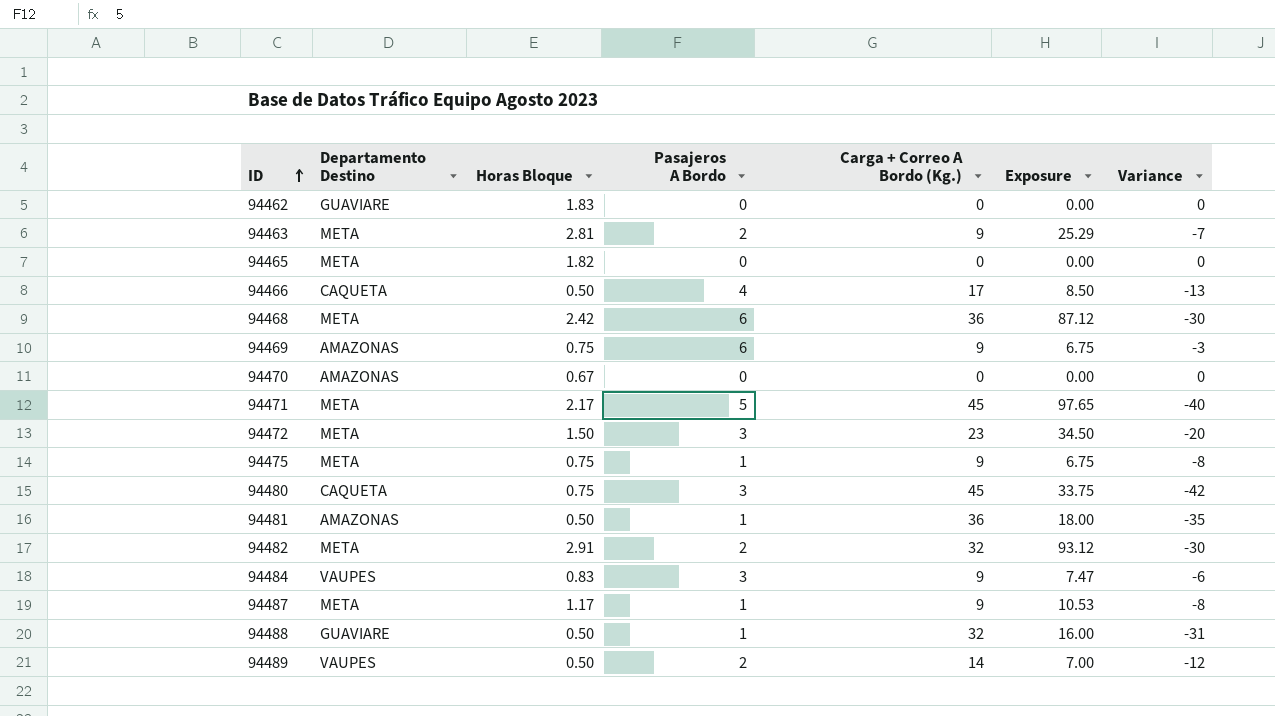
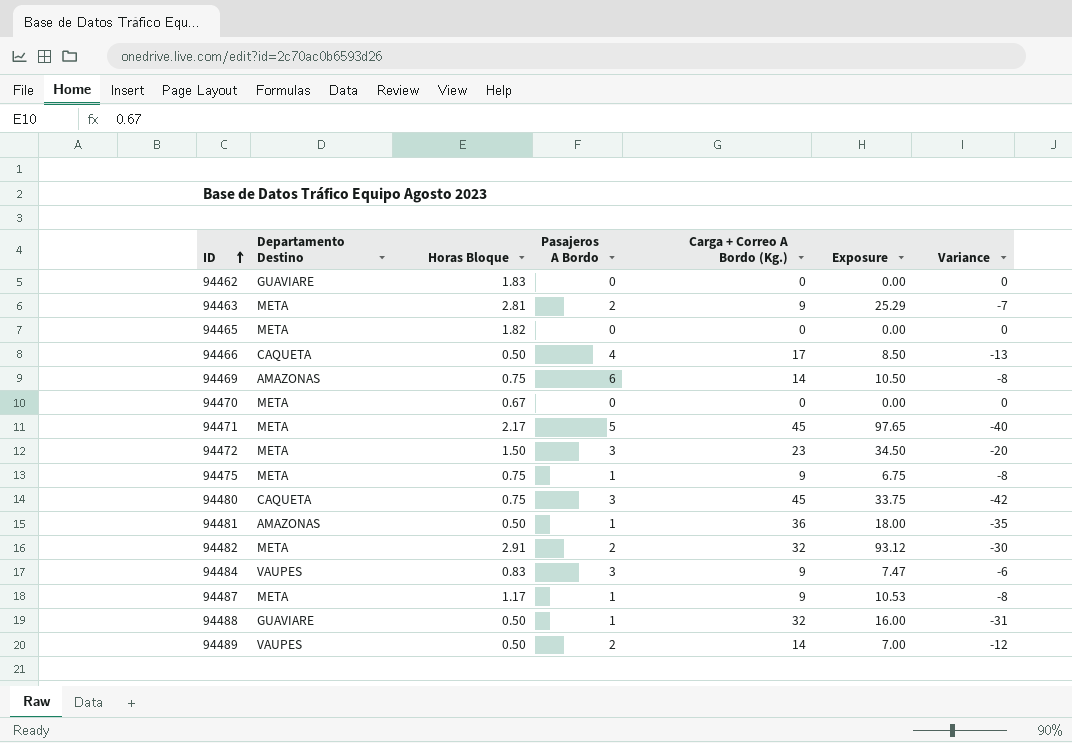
row 94468: META | 2.42 | 6 | 36 | 87.12 | -30 -> none
94469 | Carga + Correo A Bordo (Kg.): 9 -> 14
94469 | Exposure: 6.75 -> 10.50
94469 | Variance: -3 -> -8
94470 | Departamento Destino: AMAZONAS -> META

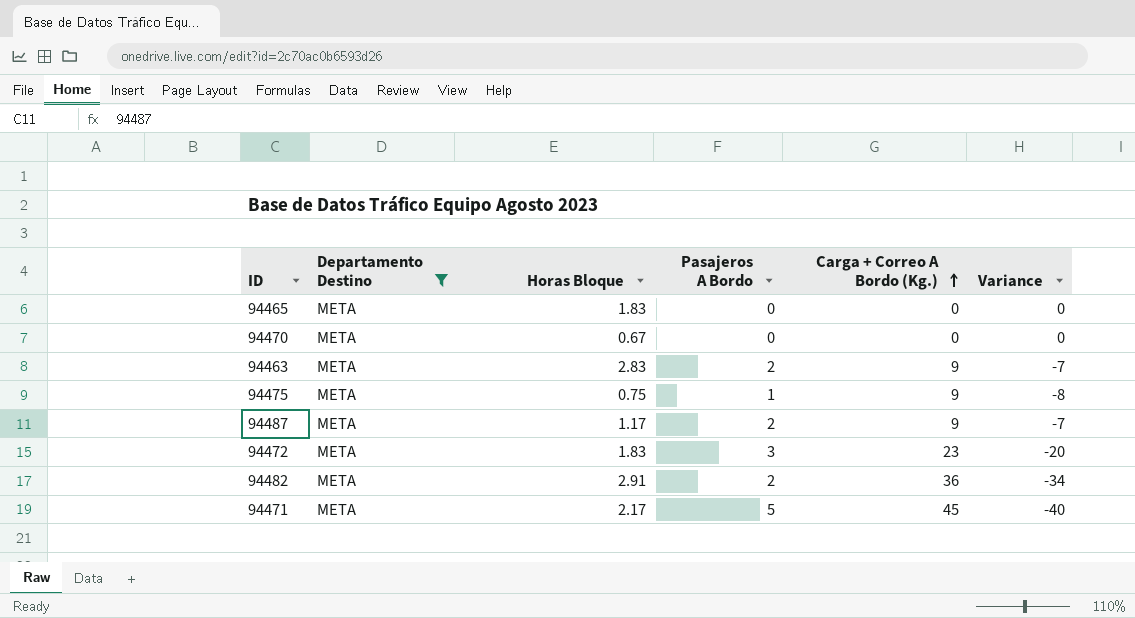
filter: none -> Departamento Destino = META
row order: ID ascending -> Carga + Correo A Bordo (Kg.) ascending
column Exposure | formula: [Horas Bloque] * [Carga + Correo A Bordo (Kg.)] -> none
94465 | Horas Bloque: 1.82 -> 1.83
94463 | Horas Bloque: 2.81 -> 2.83
94487 | Pasajeros A Bordo: 1 -> 2
94487 | Variance: -8 -> -7
94472 | Horas Bloque: 1.50 -> 1.83
94482 | Carga + Correo A Bordo (Kg.): 32 -> 36
94482 | Variance: -30 -> -34

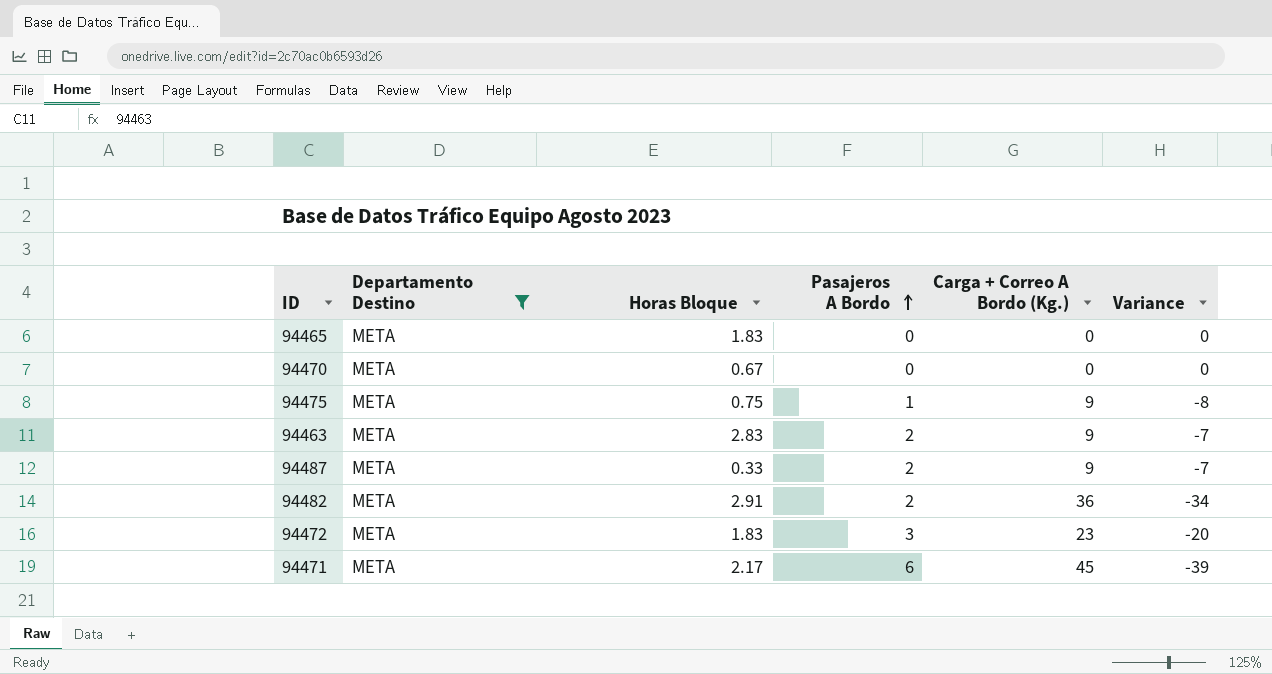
row order: Carga + Correo A Bordo (Kg.) ascending -> Pasajeros A Bordo ascending
94487 | Horas Bloque: 1.17 -> 0.33
94471 | Pasajeros A Bordo: 5 -> 6
94471 | Variance: -40 -> -39

